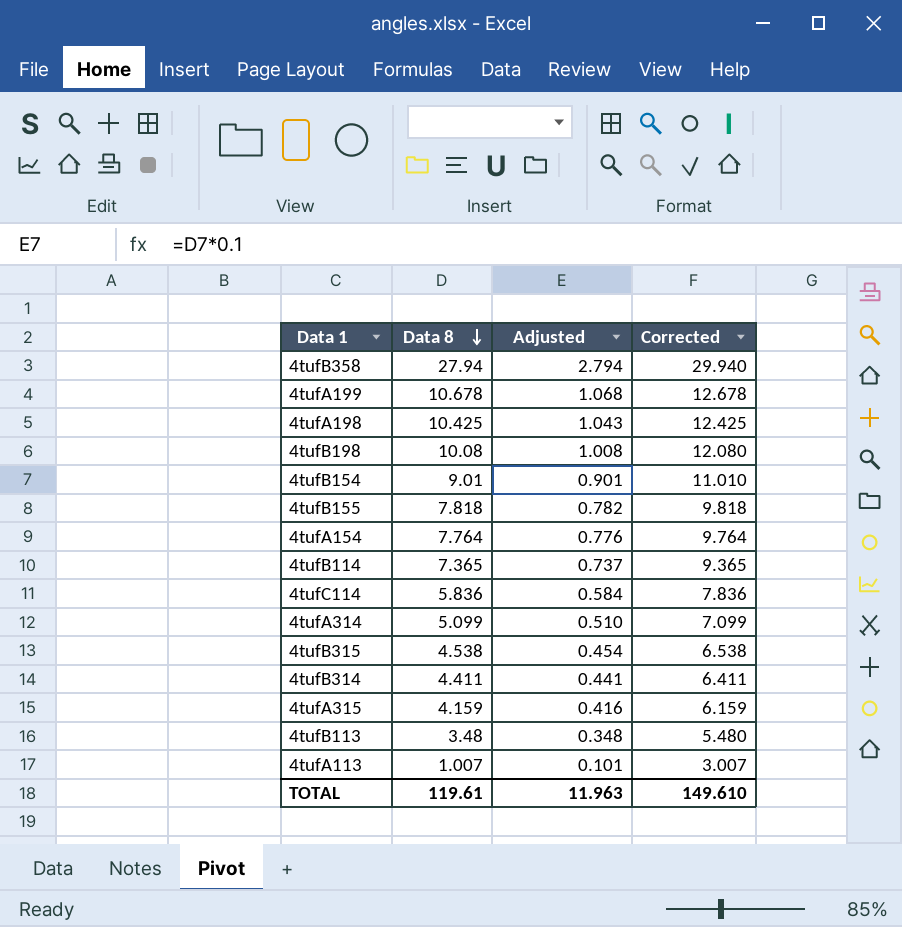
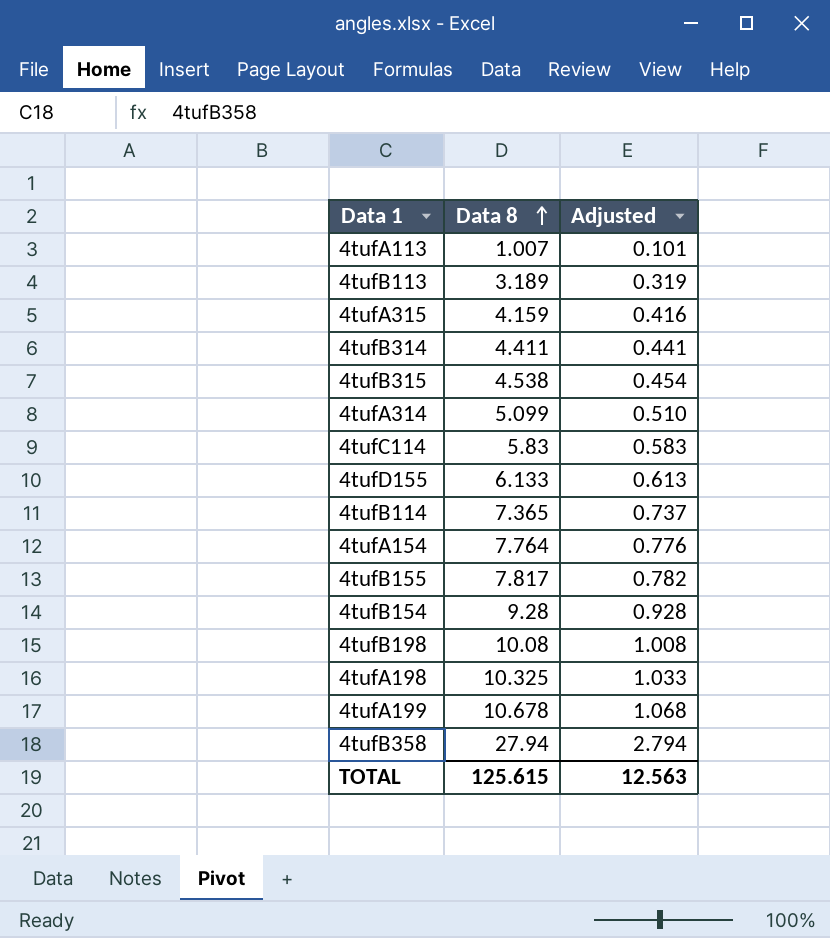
row order: Data 8 descending -> Data 8 ascending
column Corrected | formula: [Data 8] + 2 -> none
4tufB113 | Data 8: 3.48 -> 3.189
4tufB113 | Adjusted: 0.348 -> 0.319
4tufC114 | Data 8: 5.836 -> 5.83
4tufC114 | Adjusted: 0.584 -> 0.583
row 4tufD155: none -> 6.133 | 0.613
4tufB155 | Data 8: 7.818 -> 7.817
4tufB154 | Data 8: 9.01 -> 9.28
4tufB154 | Adjusted: 0.901 -> 0.928
4tufA198 | Data 8: 10.425 -> 10.325
4tufA198 | Adjusted: 1.043 -> 1.033
TOTAL | Data 8: 119.61 -> 125.615
TOTAL | Adjusted: 11.963 -> 12.563

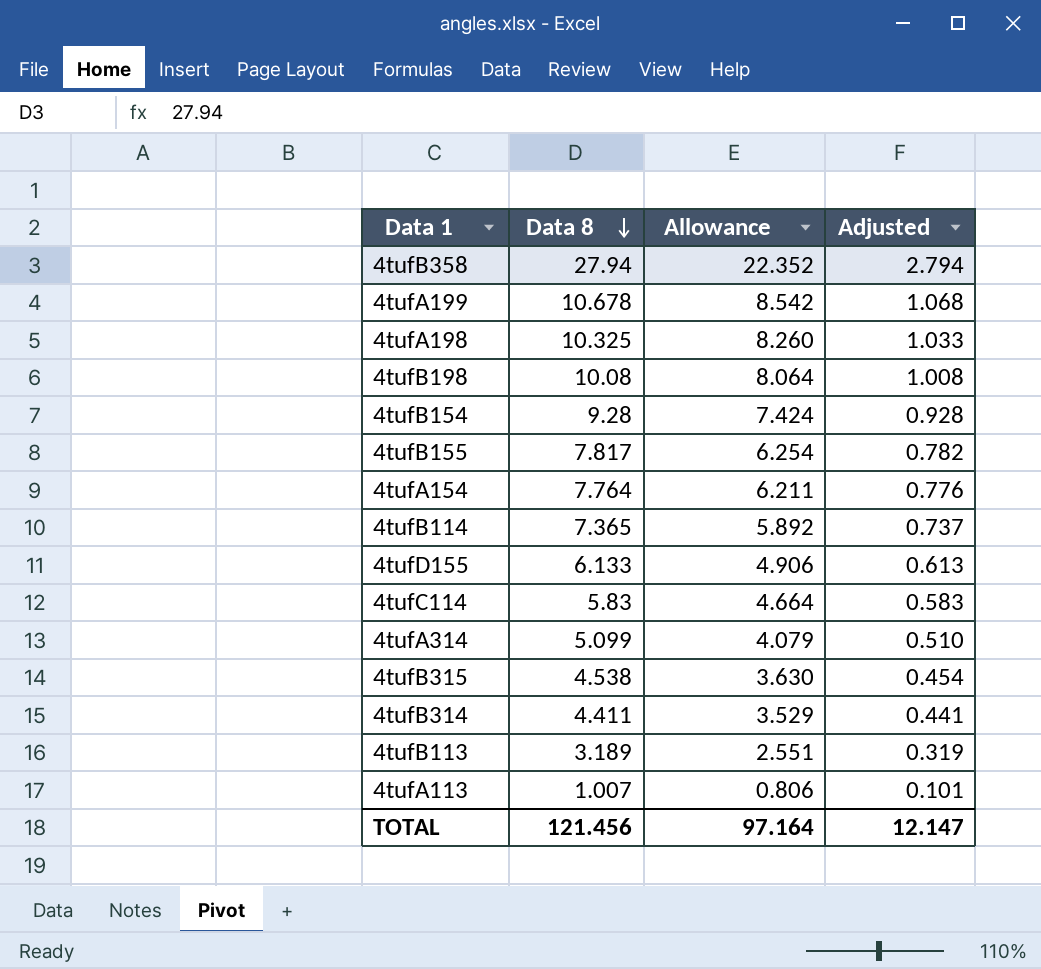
row order: Data 8 ascending -> Data 8 descending
column Allowance | formula: none -> [Data 8] * 0.8
row 4tufA315: 4.159 | 0.416 -> none
TOTAL | Data 8: 125.615 -> 121.456
TOTAL | Adjusted: 12.563 -> 12.147

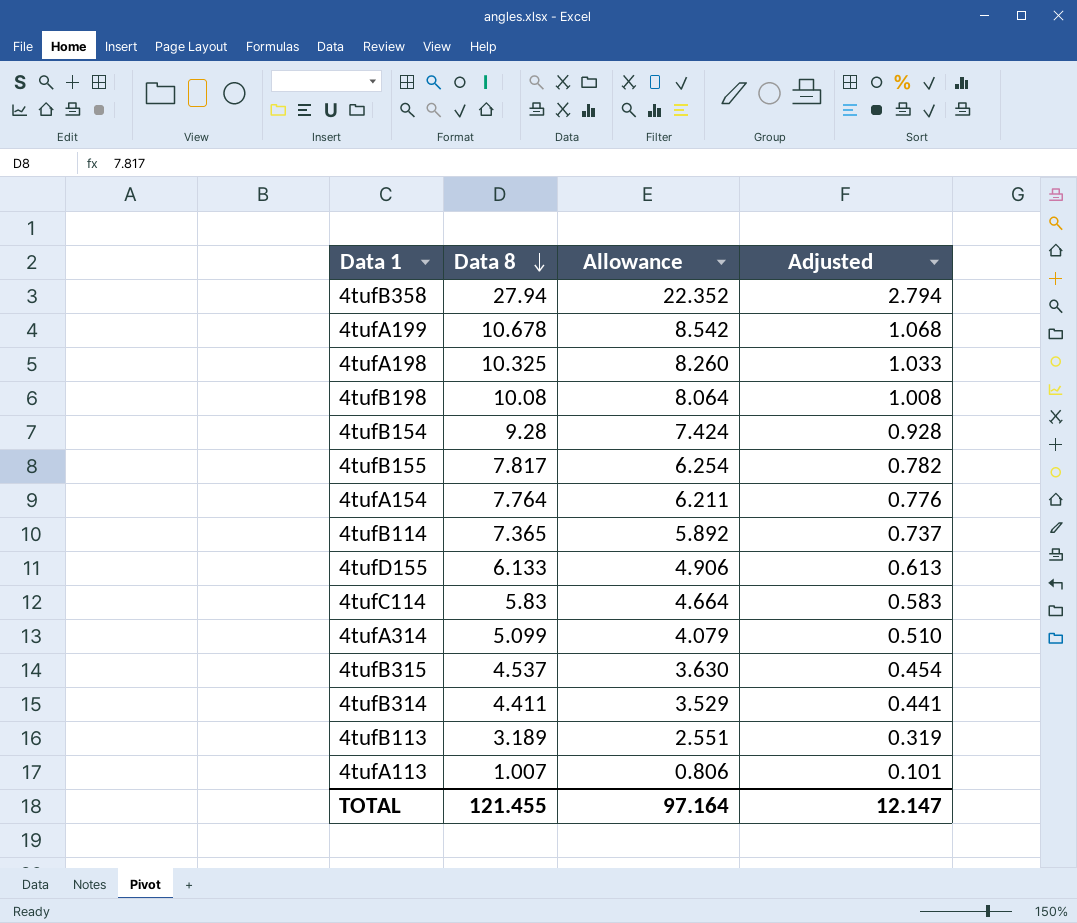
4tufB315 | Data 8: 4.538 -> 4.537
TOTAL | Data 8: 121.456 -> 121.455

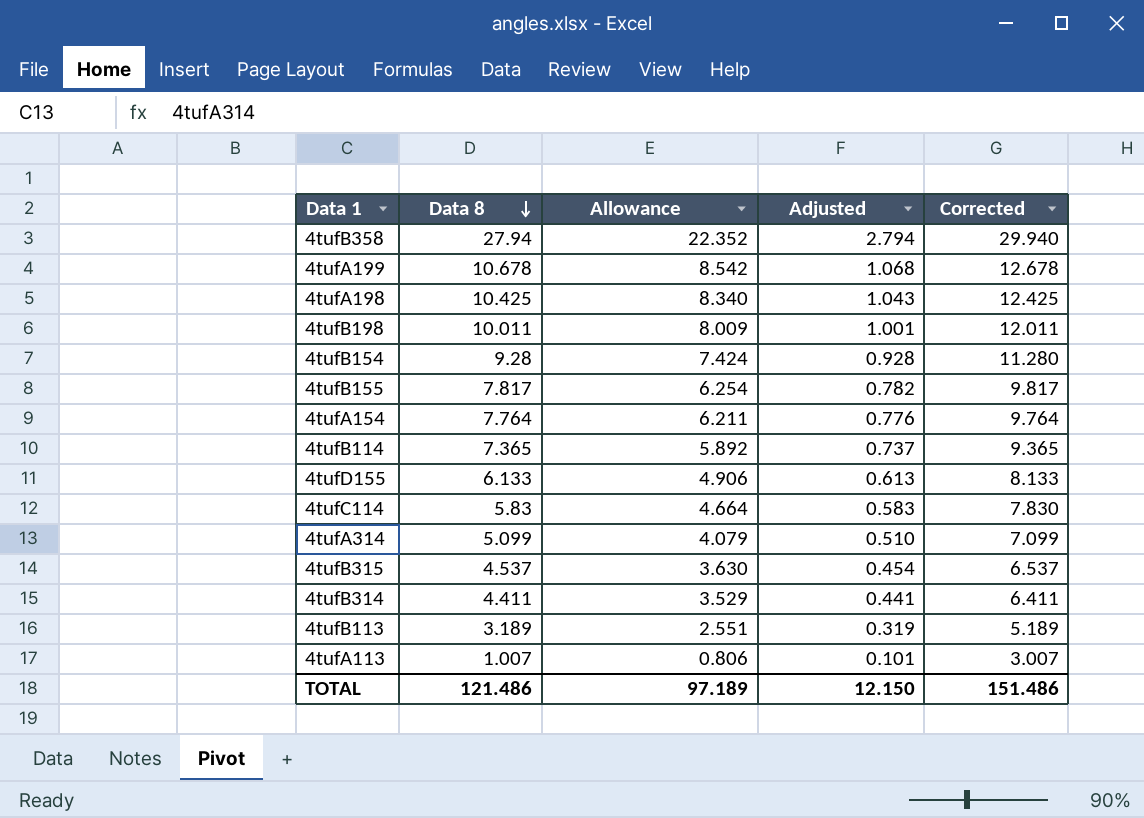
column Corrected | formula: none -> [Data 8] + 2
4tufA198 | Data 8: 10.325 -> 10.425
4tufA198 | Allowance: 8.260 -> 8.340
4tufA198 | Adjusted: 1.033 -> 1.043
4tufB198 | Data 8: 10.08 -> 10.011
4tufB198 | Allowance: 8.064 -> 8.009
4tufB198 | Adjusted: 1.008 -> 1.001
TOTAL | Data 8: 121.455 -> 121.486
TOTAL | Allowance: 97.164 -> 97.189
TOTAL | Adjusted: 12.147 -> 12.150

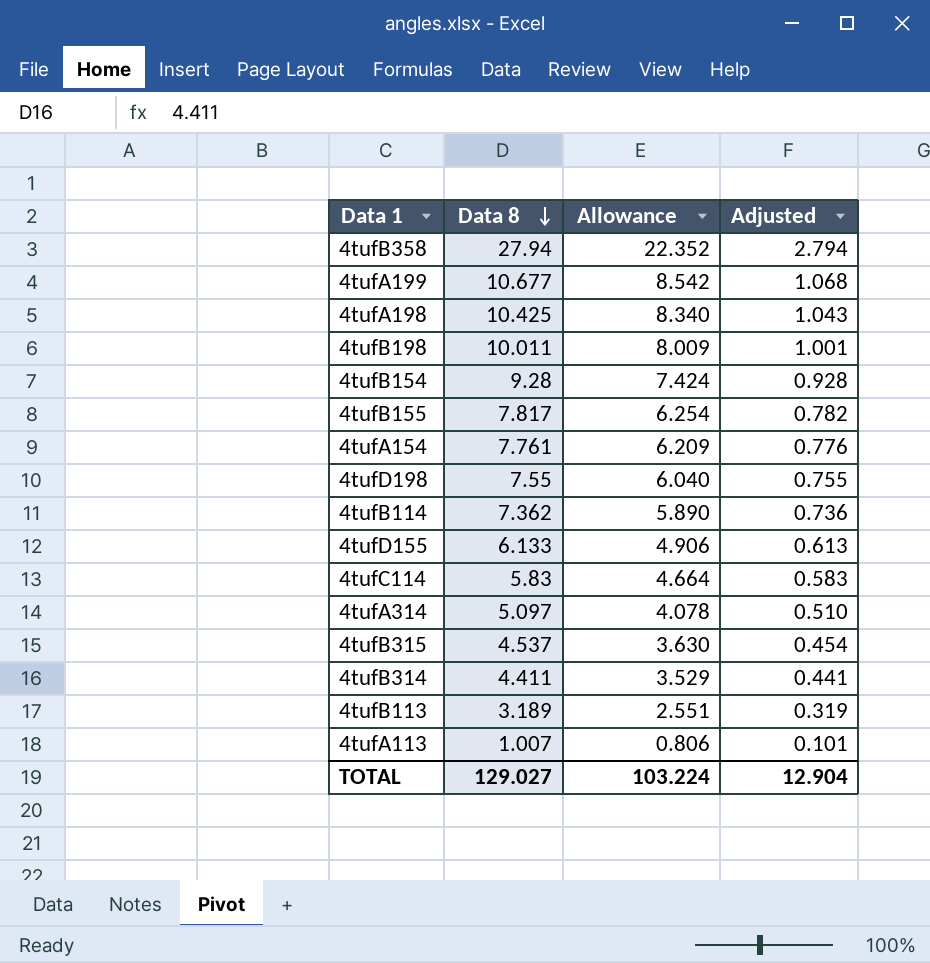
column Corrected | formula: [Data 8] + 2 -> none
4tufA199 | Data 8: 10.678 -> 10.677
4tufA154 | Data 8: 7.764 -> 7.761
4tufA154 | Allowance: 6.211 -> 6.209
row 4tufD198: none -> 7.55 | 6.040 | 0.755
4tufB114 | Data 8: 7.365 -> 7.362
4tufB114 | Allowance: 5.892 -> 5.890
4tufB114 | Adjusted: 0.737 -> 0.736
4tufA314 | Data 8: 5.099 -> 5.097
4tufA314 | Allowance: 4.079 -> 4.078
TOTAL | Data 8: 121.486 -> 129.027
TOTAL | Allowance: 97.189 -> 103.224
TOTAL | Adjusted: 12.150 -> 12.904

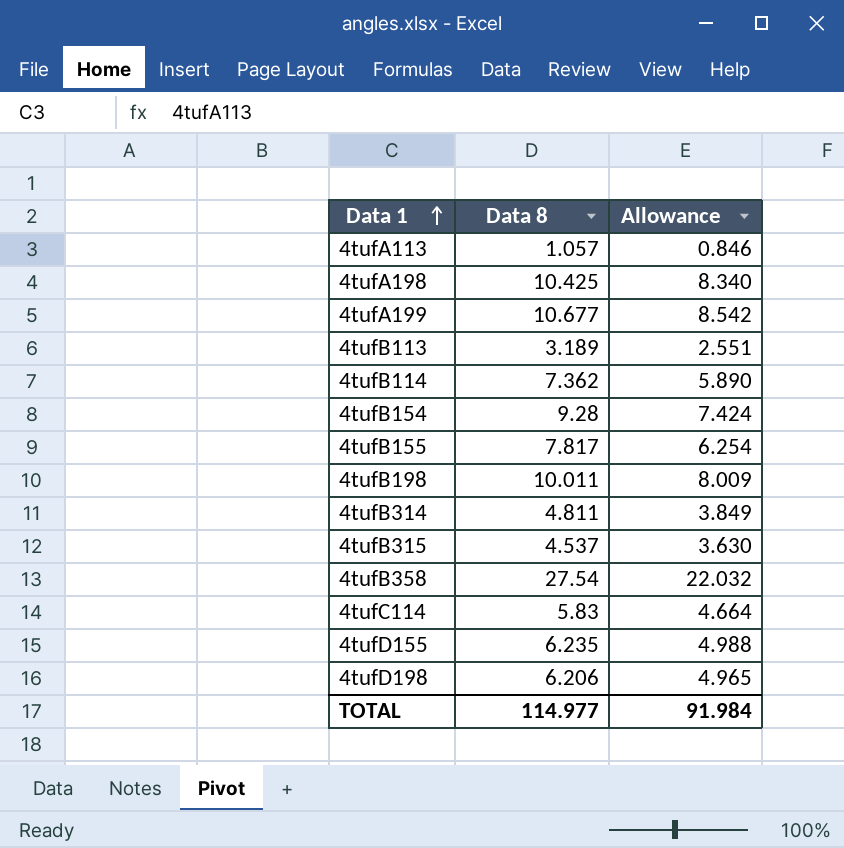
row order: Data 8 descending -> Data 1 ascending
column Adjusted | formula: [Data 8] * 0.1 -> none
row 4tufA154: 7.761 | 6.209 | 0.776 -> none
row 4tufA314: 5.097 | 4.078 | 0.510 -> none
4tufA113 | Data 8: 1.007 -> 1.057
4tufA113 | Allowance: 0.806 -> 0.846
4tufB314 | Data 8: 4.411 -> 4.811
4tufB314 | Allowance: 3.529 -> 3.849
4tufB358 | Data 8: 27.94 -> 27.54
4tufB358 | Allowance: 22.352 -> 22.032
4tufD155 | Data 8: 6.133 -> 6.235
4tufD155 | Allowance: 4.906 -> 4.988
4tufD198 | Data 8: 7.55 -> 6.206
4tufD198 | Allowance: 6.040 -> 4.965
TOTAL | Data 8: 129.027 -> 114.977
TOTAL | Allowance: 103.224 -> 91.984

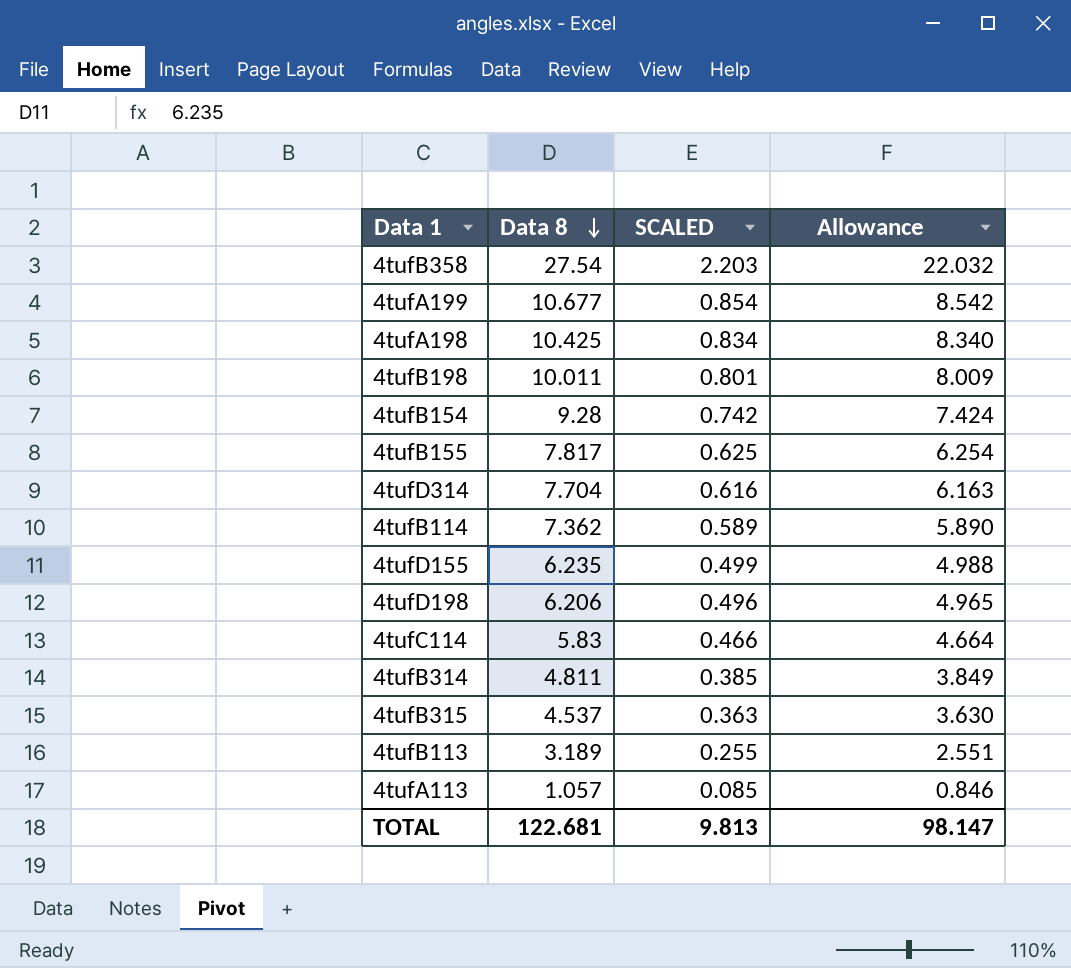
row order: Data 1 ascending -> Data 8 descending
column SCALED | formula: none -> [Data 8] * 0.08
row 4tufD314: none -> 7.704 | 0.616 | 6.163
TOTAL | Data 8: 114.977 -> 122.681
TOTAL | Allowance: 91.984 -> 98.147

